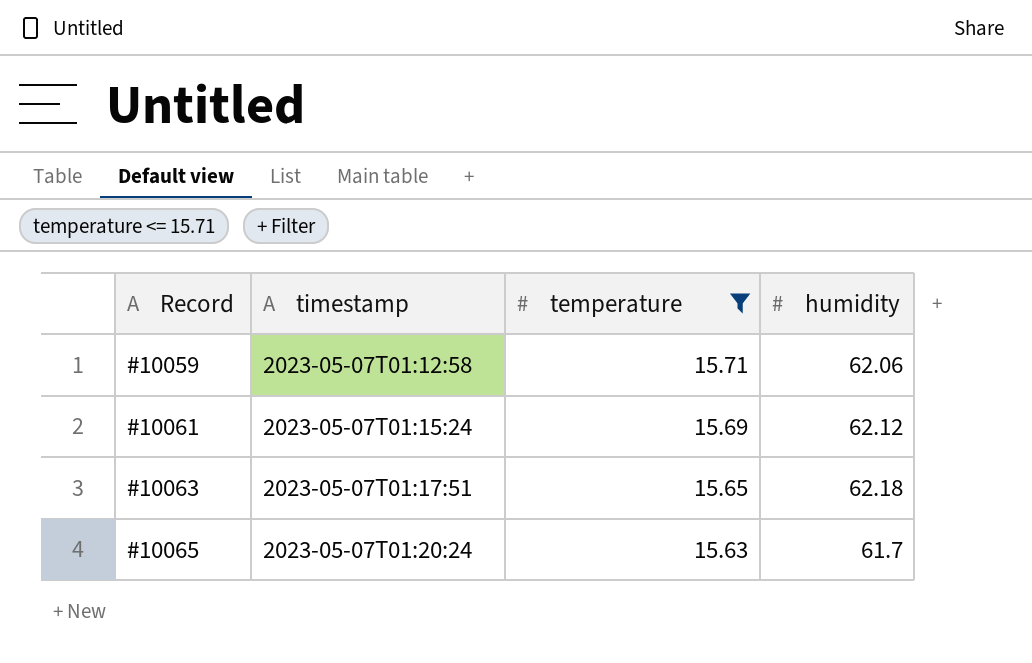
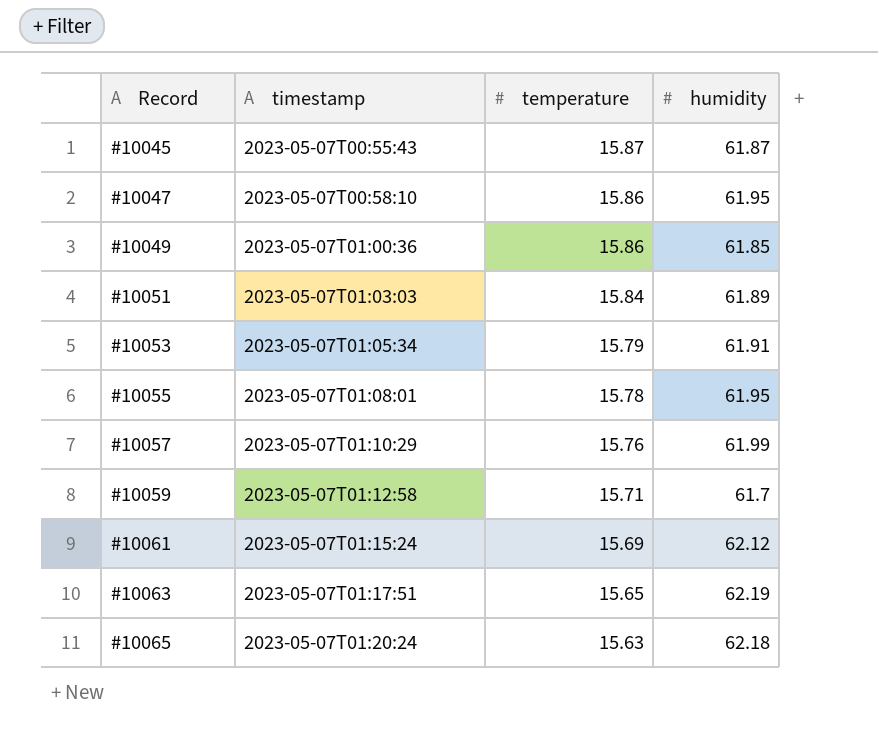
filter: temperature <= 15.71 -> none
#10059 | humidity: 62.06 -> 61.7
#10063 | humidity: 62.18 -> 62.19
#10065 | humidity: 61.7 -> 62.18

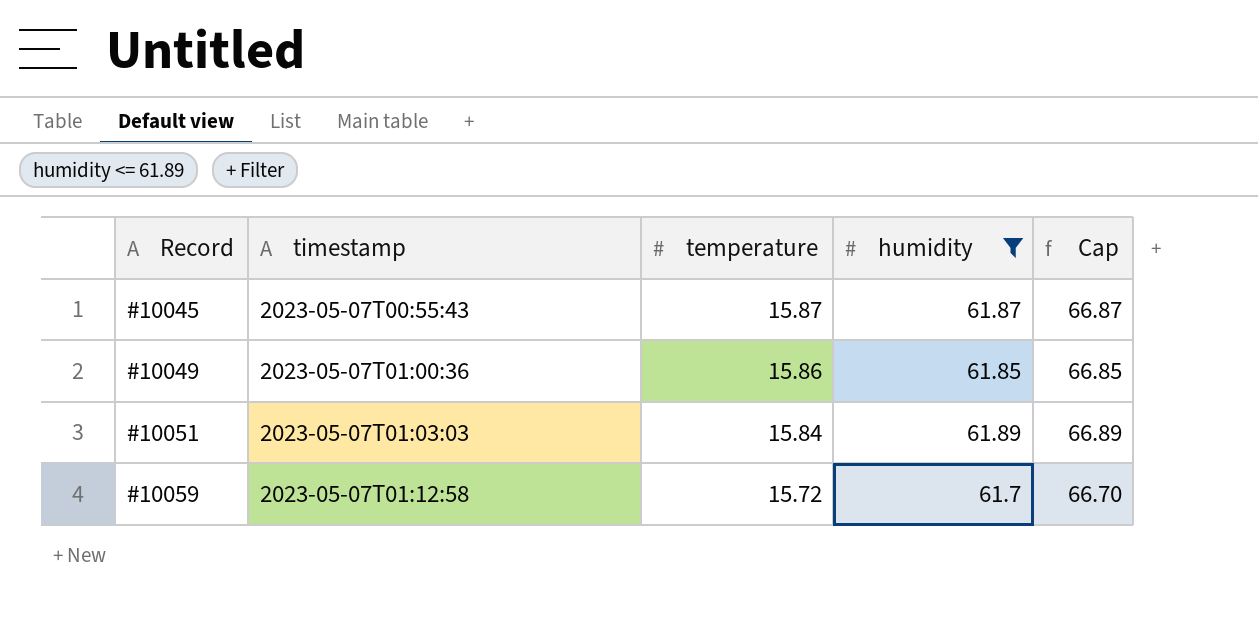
filter: none -> humidity <= 61.89
column Cap | formula: none -> [humidity] + 5
#10059 | temperature: 15.71 -> 15.72

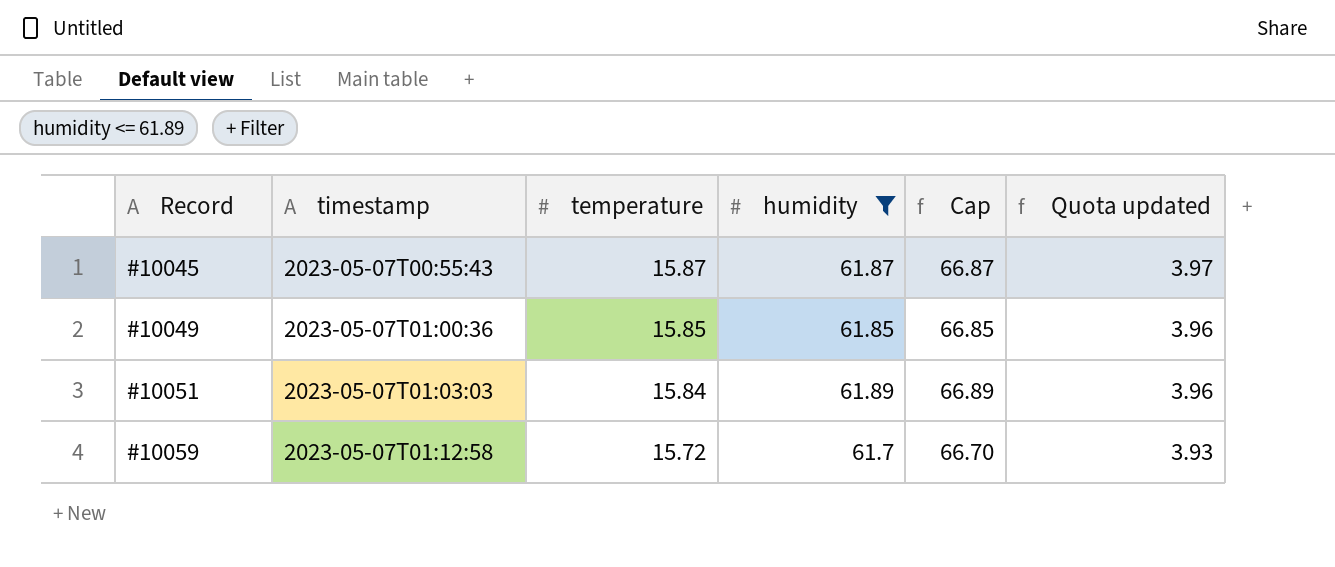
column Quota updated | formula: none -> [temperature] * 0.25
#10049 | temperature: 15.86 -> 15.85

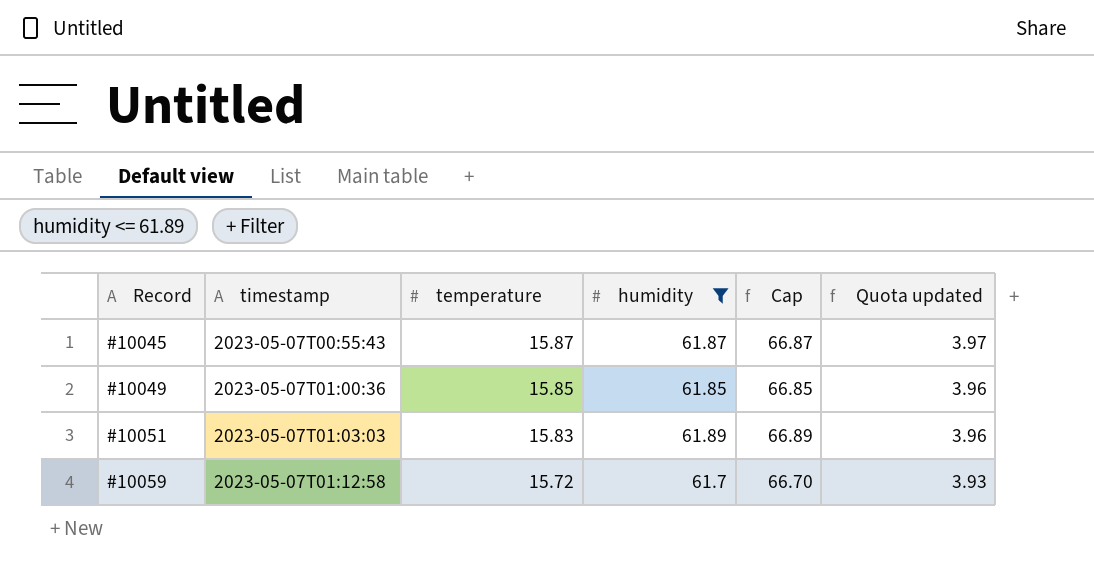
#10051 | temperature: 15.84 -> 15.83

